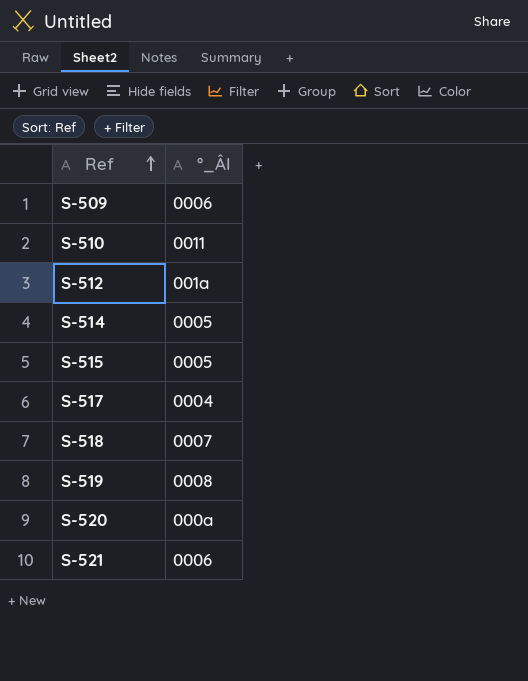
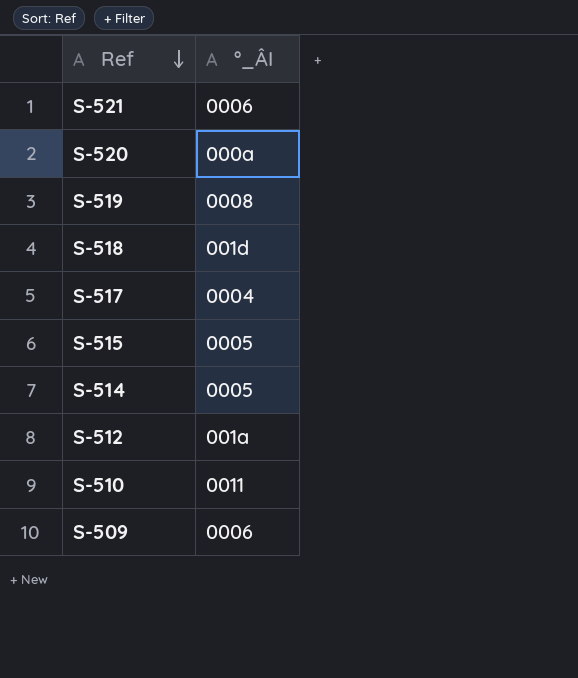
row order: Ref ascending -> Ref descending
S-518 | °_ÂI: 0007 -> 001d

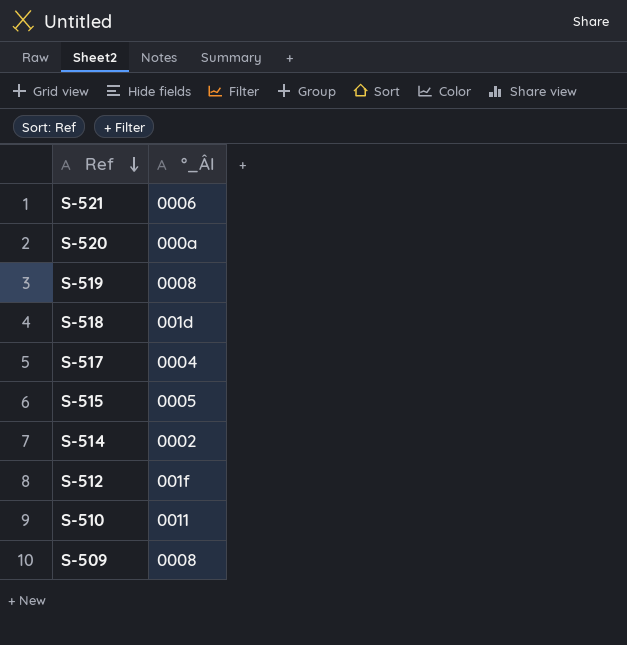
S-514 | °_ÂI: 0005 -> 0002
S-512 | °_ÂI: 001a -> 001f
S-509 | °_ÂI: 0006 -> 0008

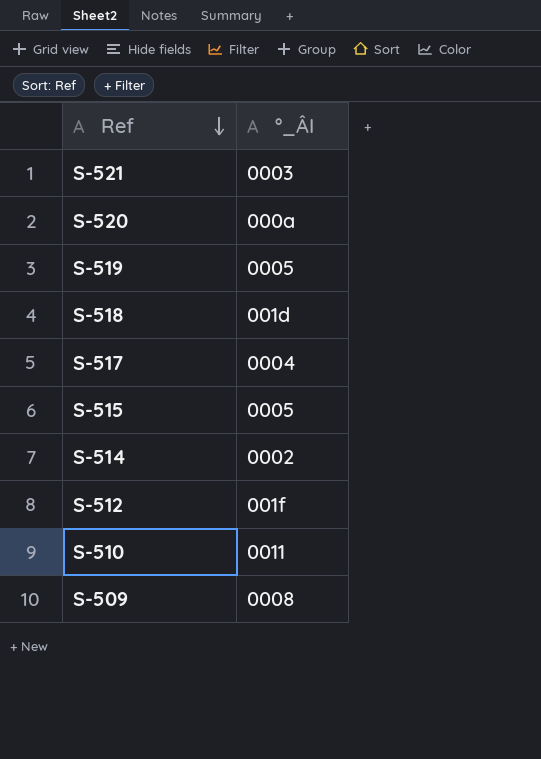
S-521 | °_ÂI: 0006 -> 0003
S-519 | °_ÂI: 0008 -> 0005

